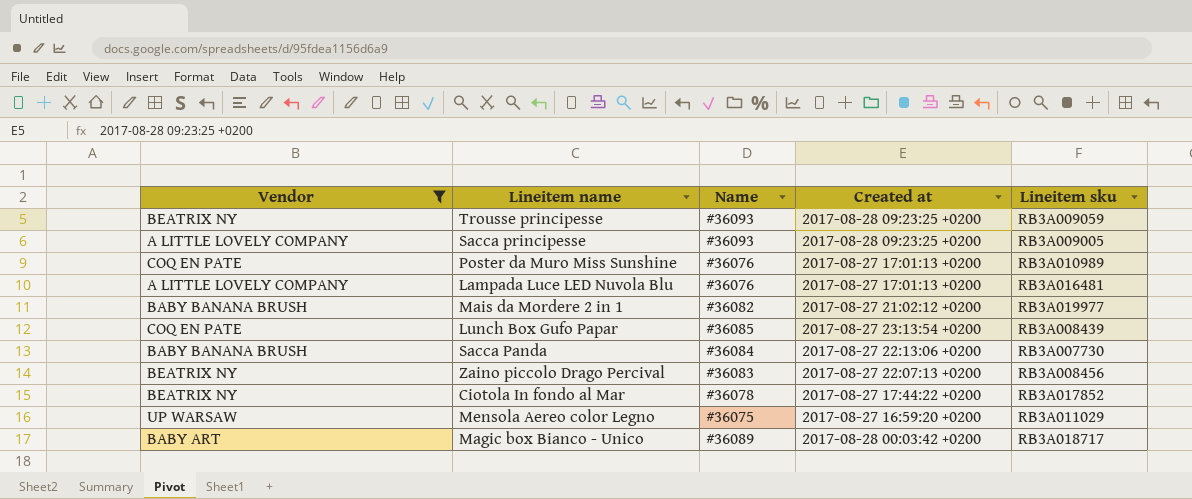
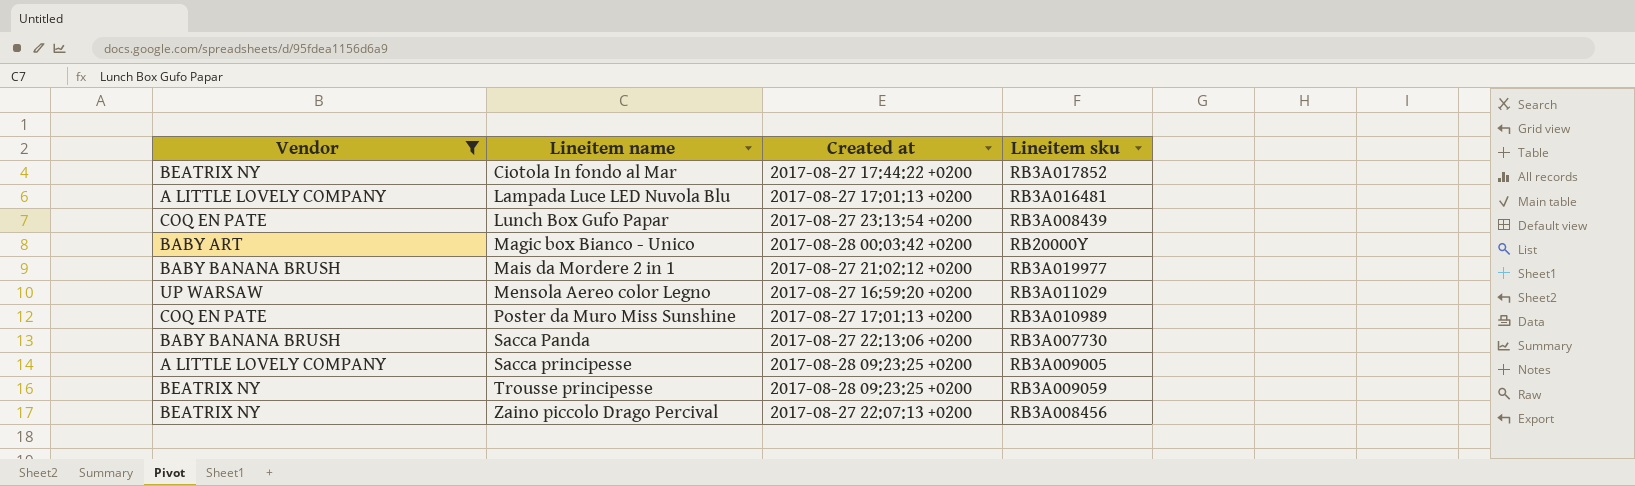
row order: none -> Lineitem name ascending
column Name | position: 3 -> none
Magic box Bianco - Unico | Lineitem sku: RB3A018717 -> RB20000Y

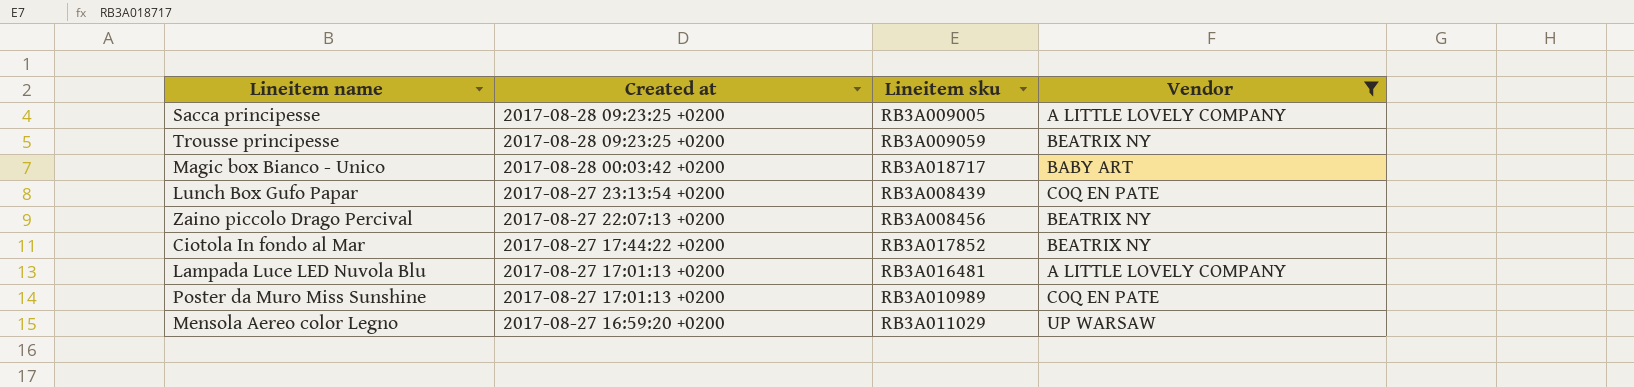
row order: Lineitem name ascending -> Created at descending
column Vendor | position: 1 -> 4
row Mais da Mordere 2 in 1: BABY BANANA BRUSH | 2017-08-27 21:02:12 +0200 | RB3A019977 -> none
row Sacca Panda: BABY BANANA BRUSH | 2017-08-27 22:13:06 +0200 | RB3A007730 -> none
Magic box Bianco - Unico | Lineitem sku: RB20000Y -> RB3A018717

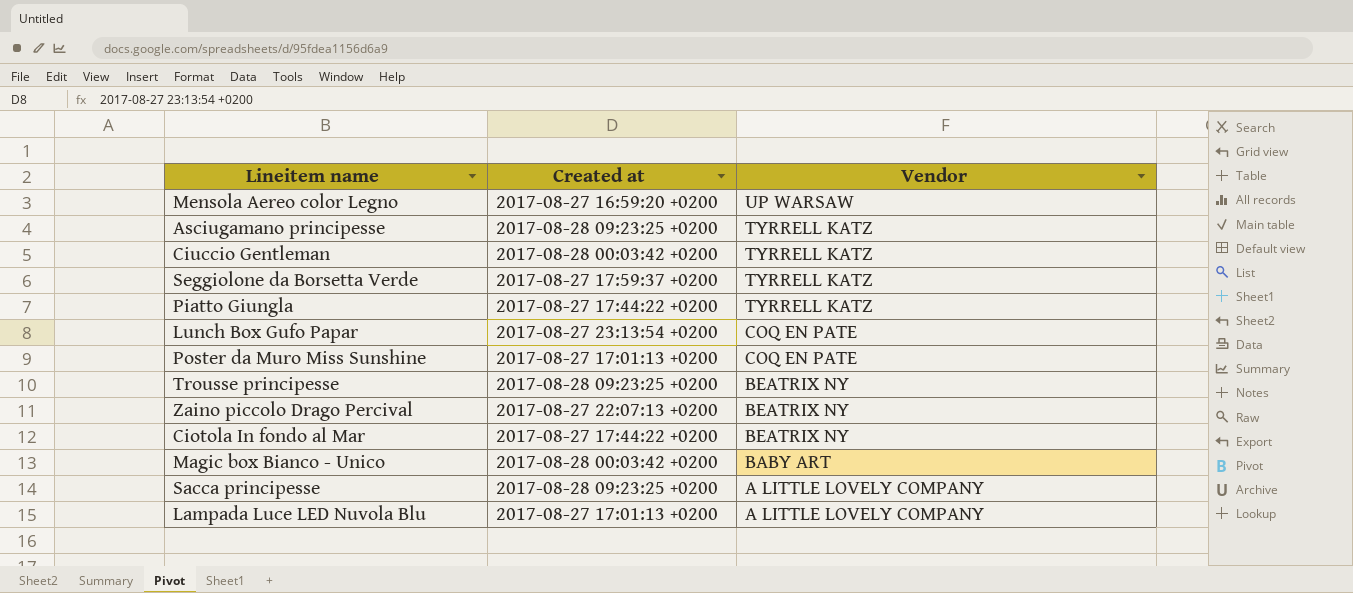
filter: Vendor != TYRRELL KATZ -> none
row order: Created at descending -> Vendor descending
column Lineitem sku | position: 3 -> none

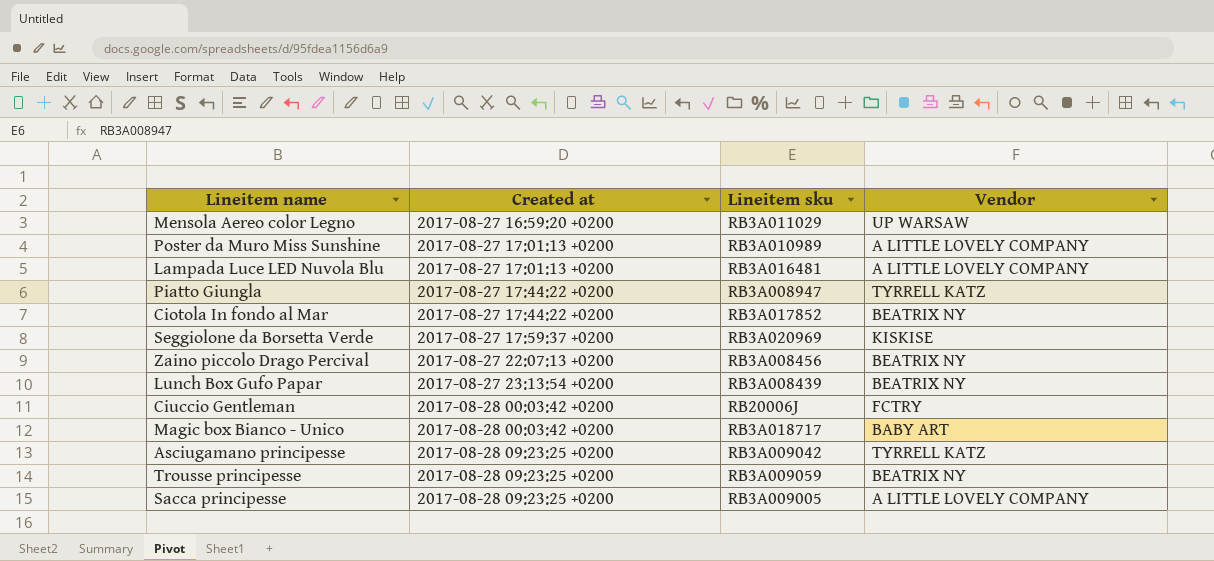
row order: Vendor descending -> Created at ascending
column Lineitem sku | position: none -> 3
Poster da Muro Miss Sunshine | Vendor: COQ EN PATE -> A LITTLE LOVELY COMPANY
Seggiolone da Borsetta Verde | Vendor: TYRRELL KATZ -> KISKISE
Lunch Box Gufo Papar | Vendor: COQ EN PATE -> BEATRIX NY
Ciuccio Gentleman | Vendor: TYRRELL KATZ -> FCTRY

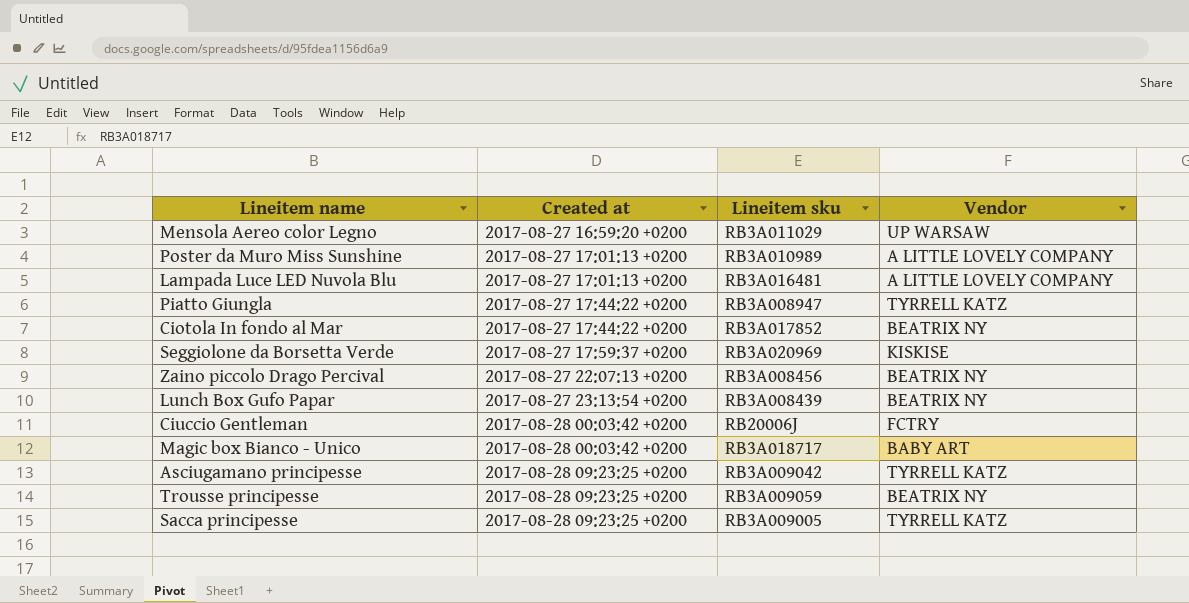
Sacca principesse | Vendor: A LITTLE LOVELY COMPANY -> TYRRELL KATZ

